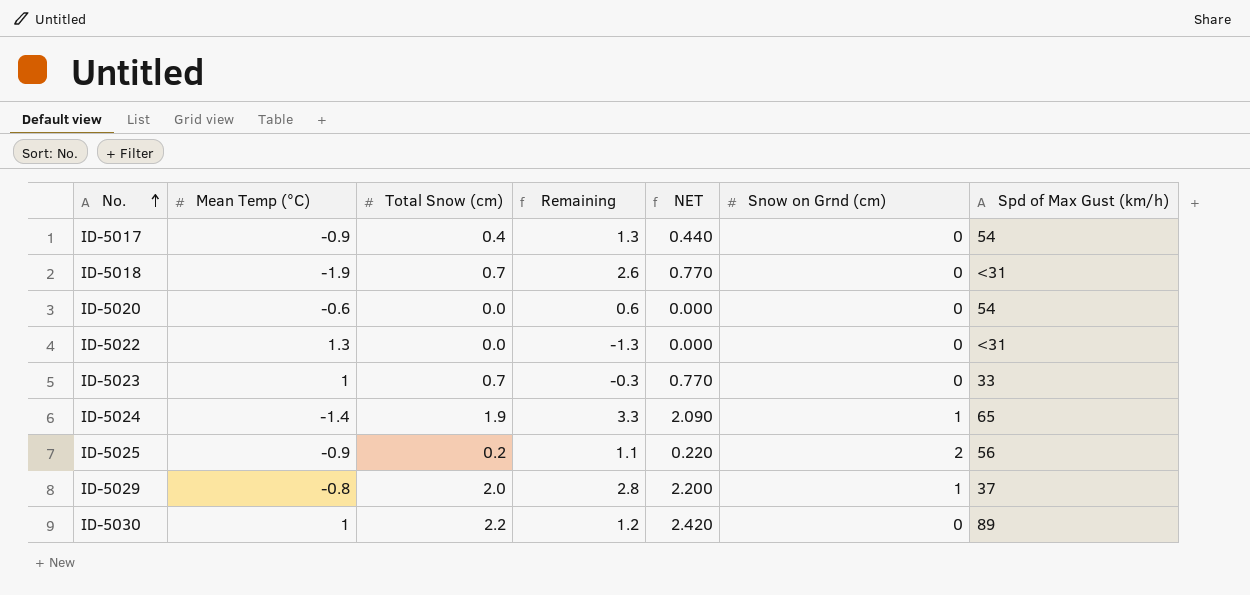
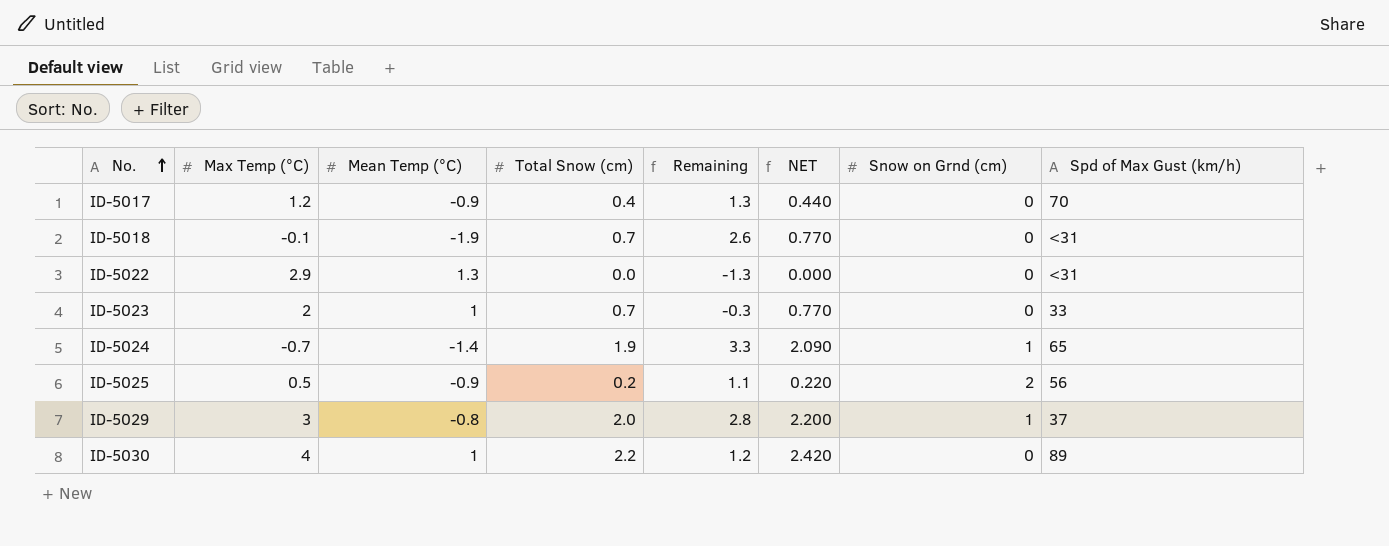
column Max Temp (°C) | position: none -> 2
row ID-5020: -0.6 | 0.0 | 0.6 | 0.000 | 0 | 54 -> none
ID-5017 | Spd of Max Gust (km/h): 54 -> 70

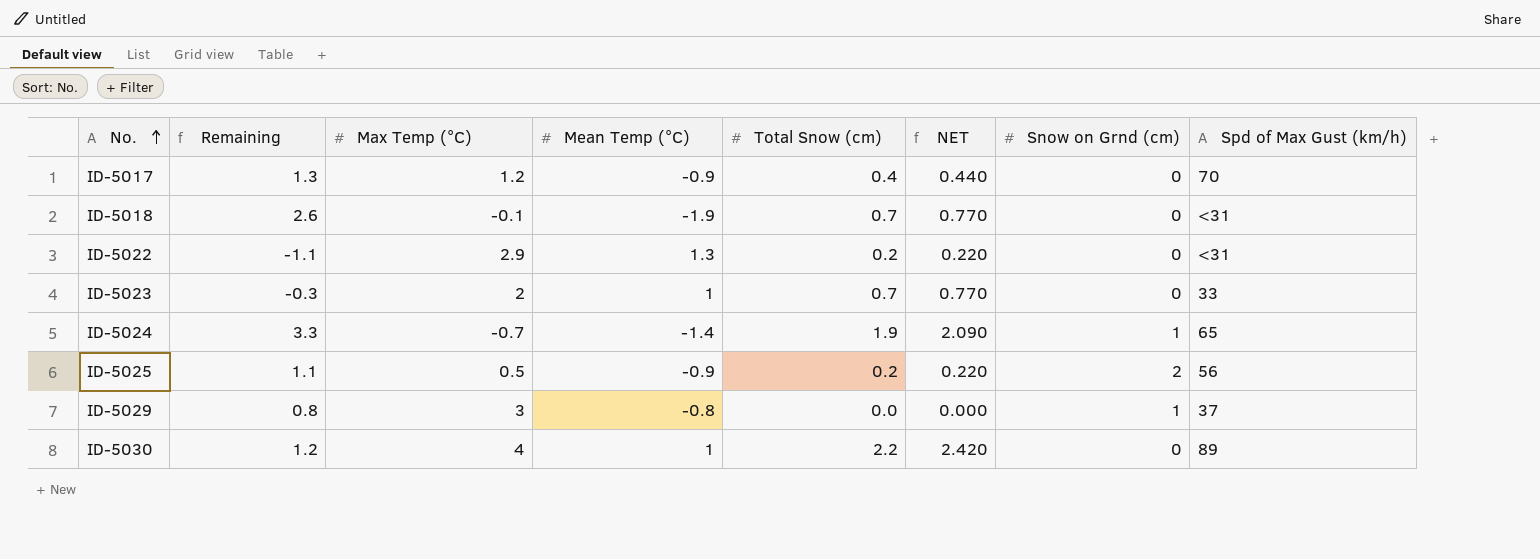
column Remaining | position: 5 -> 2
ID-5022 | Remaining: -1.3 -> -1.1
ID-5022 | Total Snow (cm): 0.0 -> 0.2
ID-5022 | NET: 0.000 -> 0.220
ID-5029 | Remaining: 2.8 -> 0.8
ID-5029 | Total Snow (cm): 2.0 -> 0.0
ID-5029 | NET: 2.200 -> 0.000

